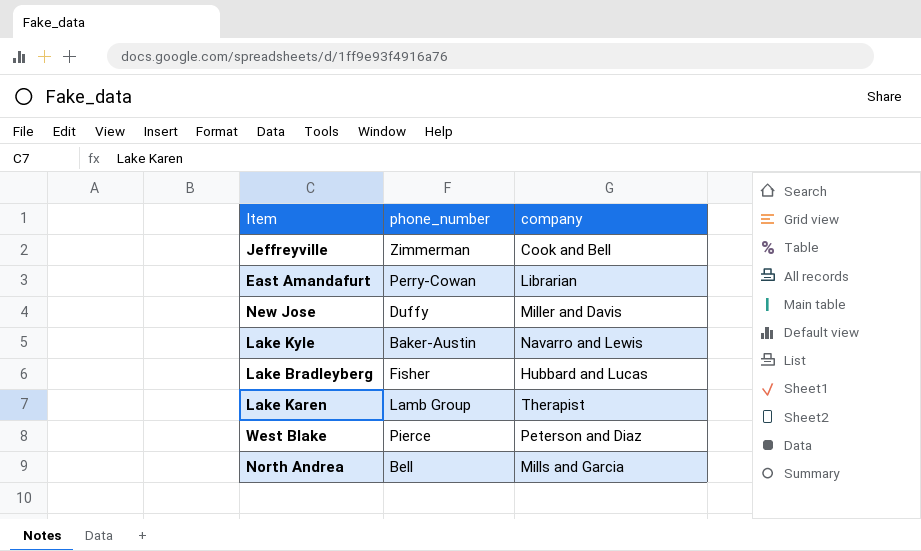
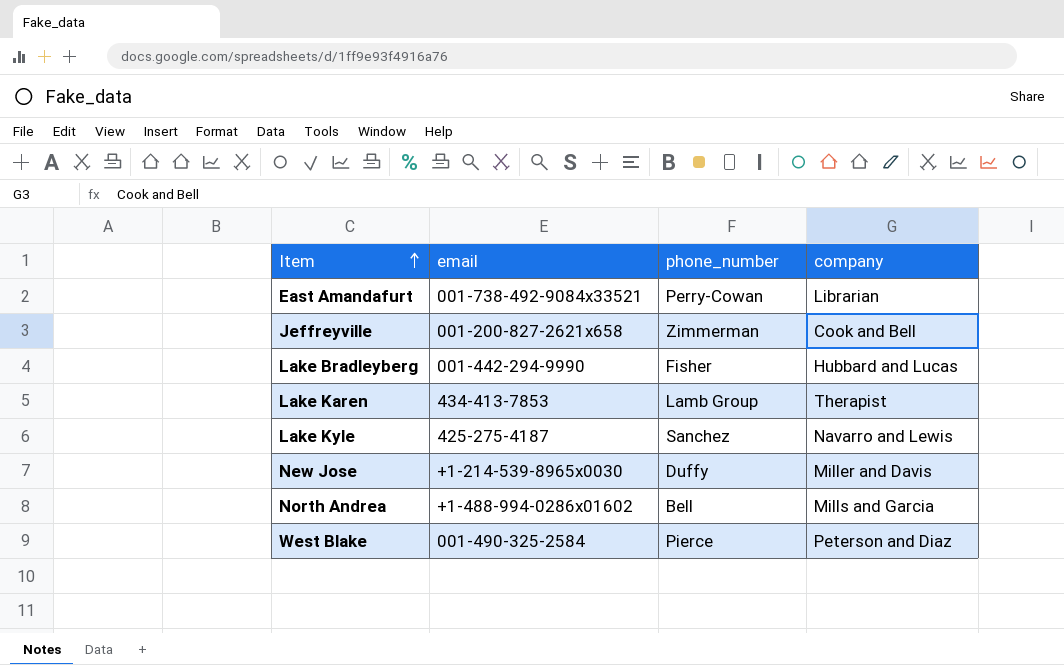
row order: none -> Item ascending
column email | position: none -> 2
Lake Kyle | phone_number: Baker-Austin -> Sanchez

